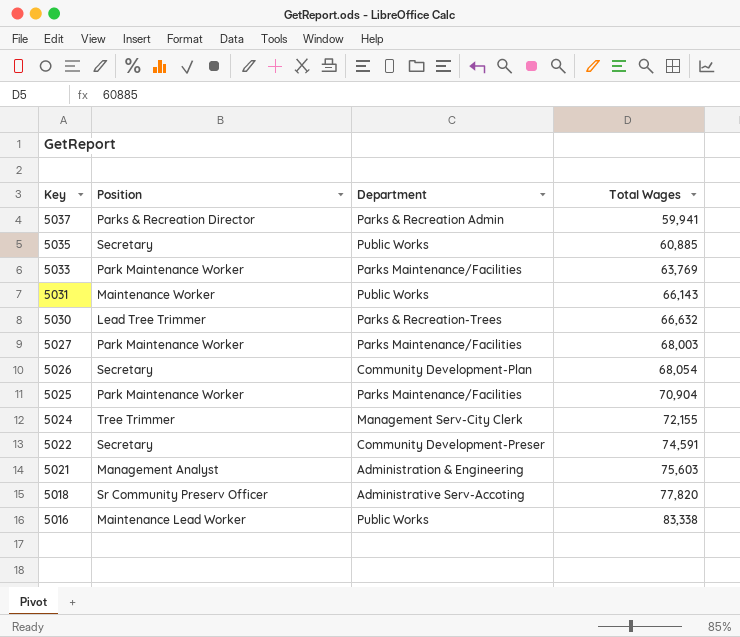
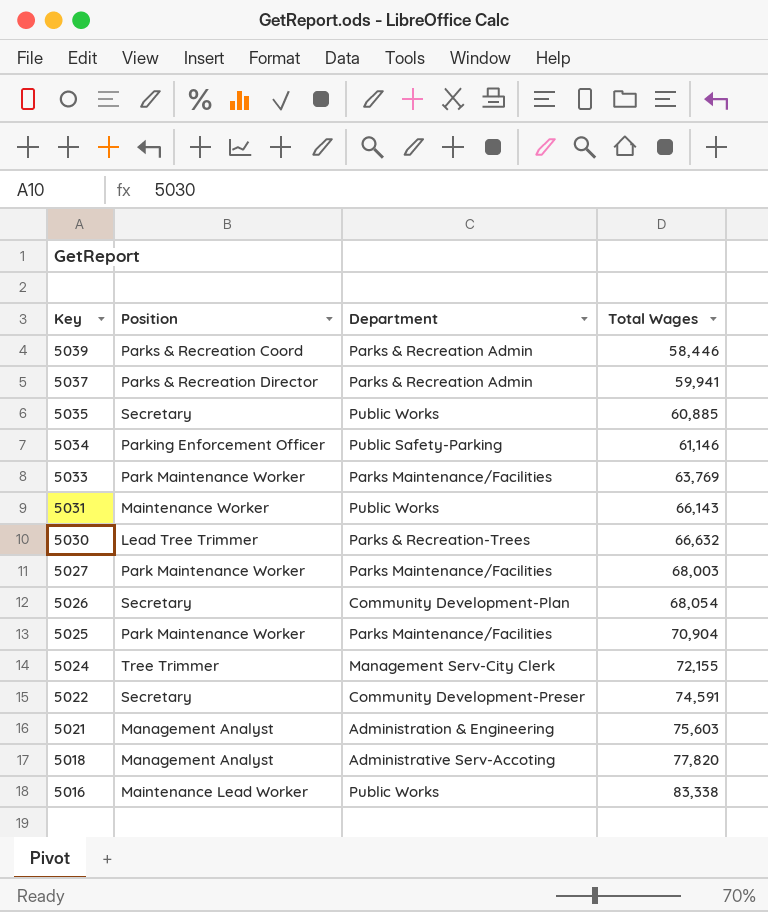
row 5039: none -> Parks & Recreation Coord | Parks & Recreation Admin | 58,446
row 5034: none -> Parking Enforcement Officer | Public Safety-Parking | 61,146
5018 | Position: Sr Community Preserv Officer -> Management Analyst

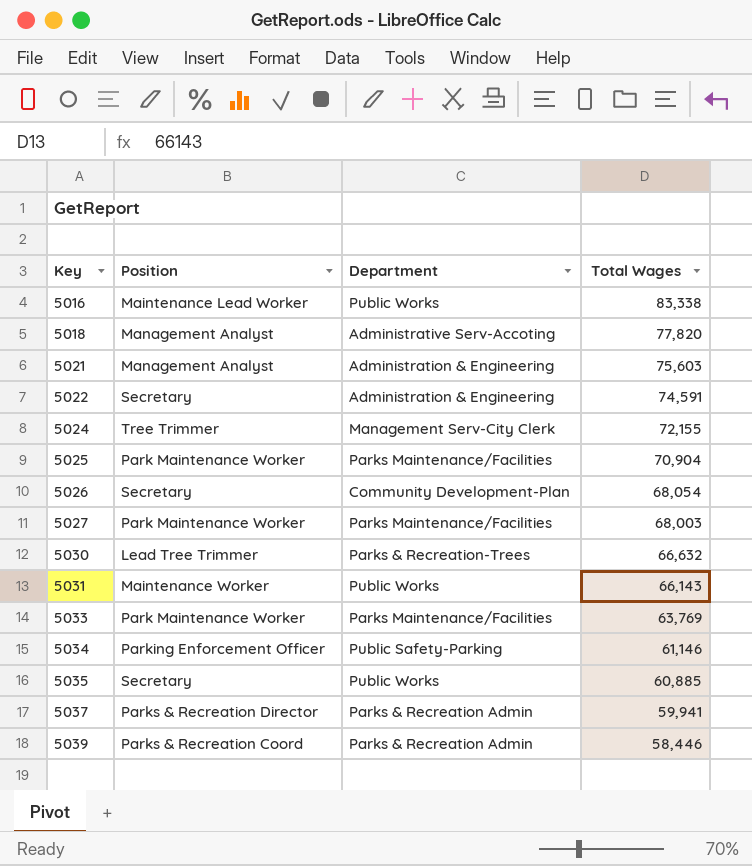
row order: Key descending -> Key ascending
5022 | Department: Community Development-Preser -> Administration & Engineering

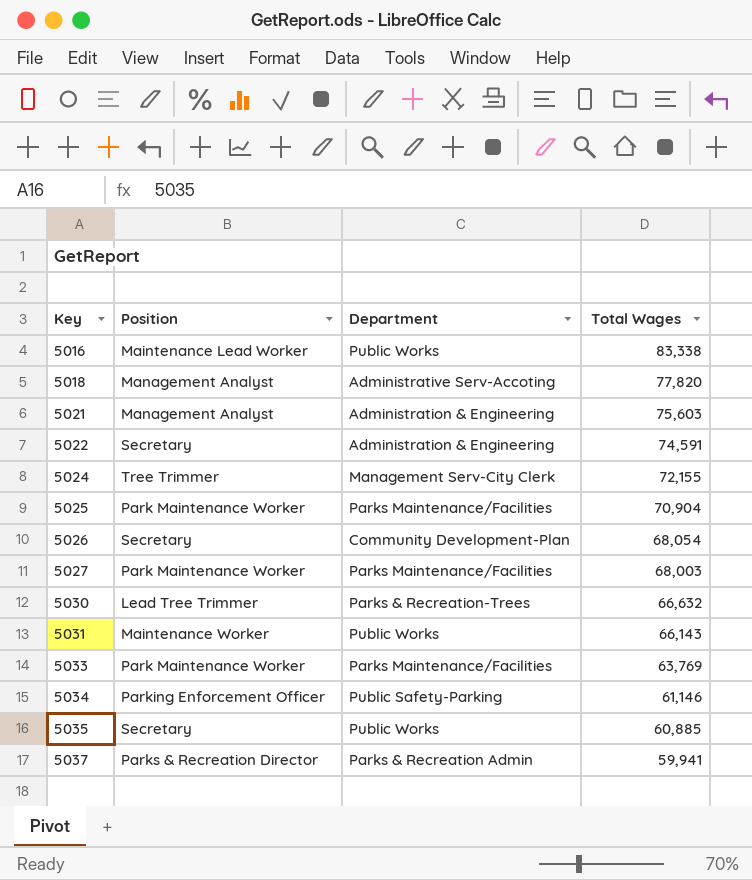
row 5039: Parks & Recreation Coord | Parks & Recreation Admin | 58,446 -> none

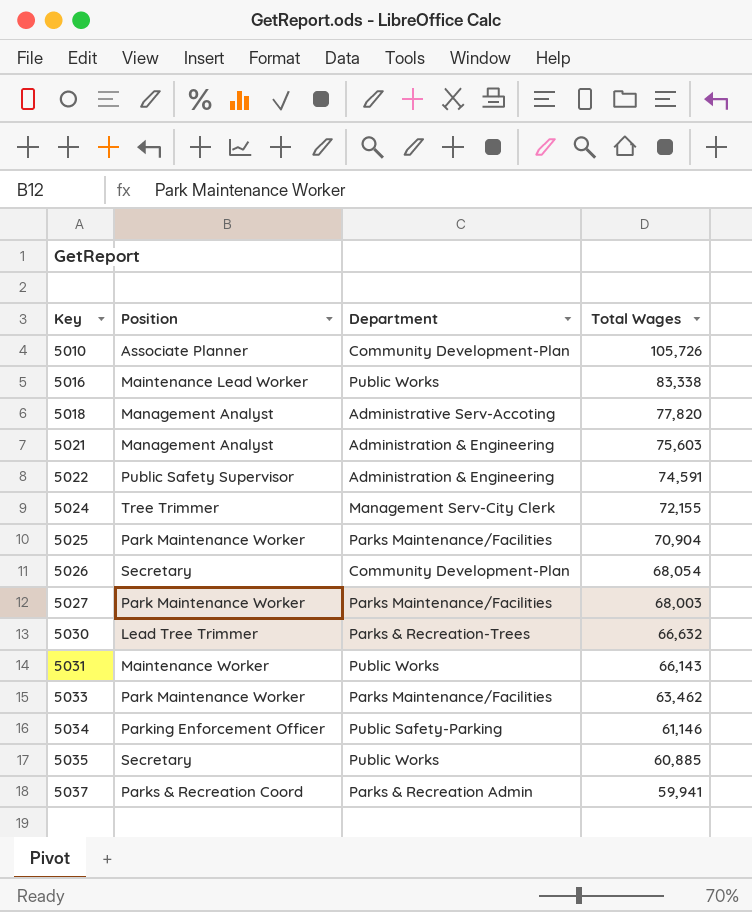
row 5010: none -> Associate Planner | Community Development-Plan | 105,726
5022 | Position: Secretary -> Public Safety Supervisor
5033 | Total Wages: 63,769 -> 63,462
5037 | Position: Parks & Recreation Director -> Parks & Recreation Coord

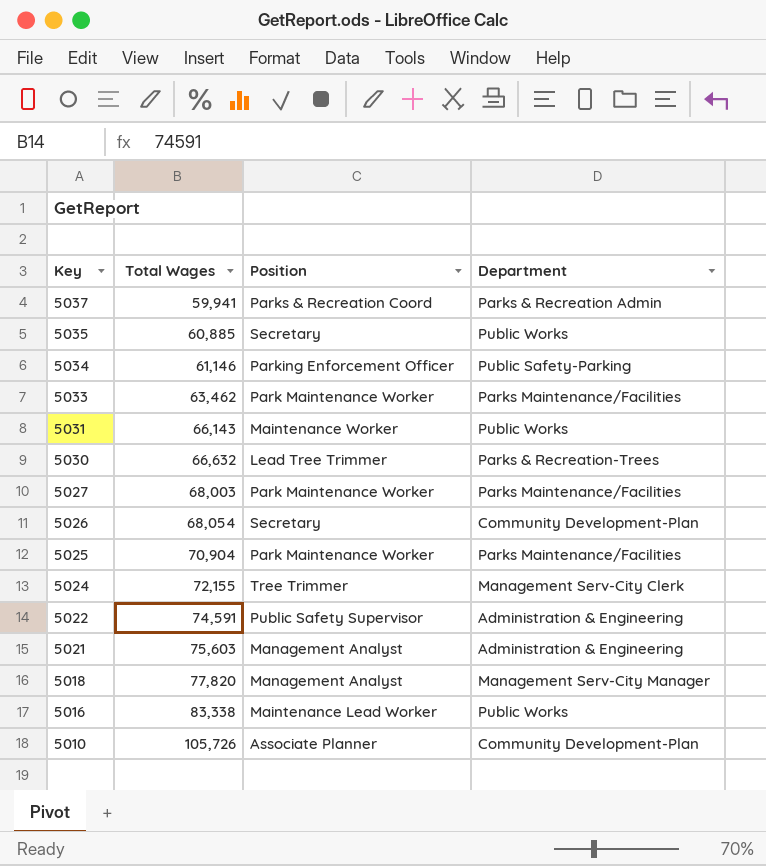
row order: Key ascending -> Key descending
column Total Wages | position: 4 -> 2
5018 | Department: Administrative Serv-Accoting -> Management Serv-City Manager

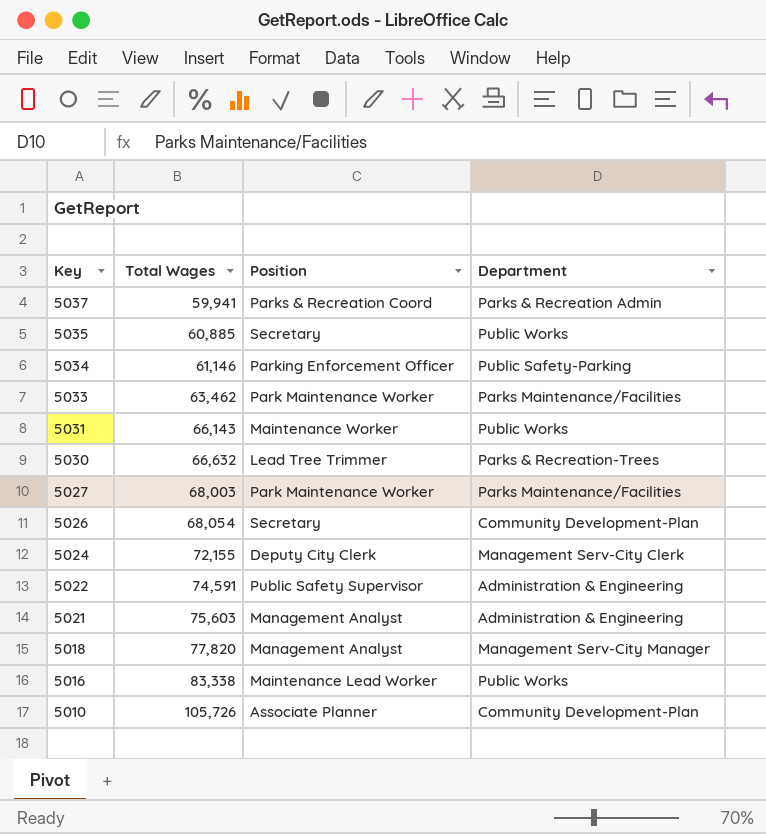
row 5025: 70,904 | Park Maintenance Worker | Parks Maintenance/Facilities -> none
5024 | Position: Tree Trimmer -> Deputy City Clerk

